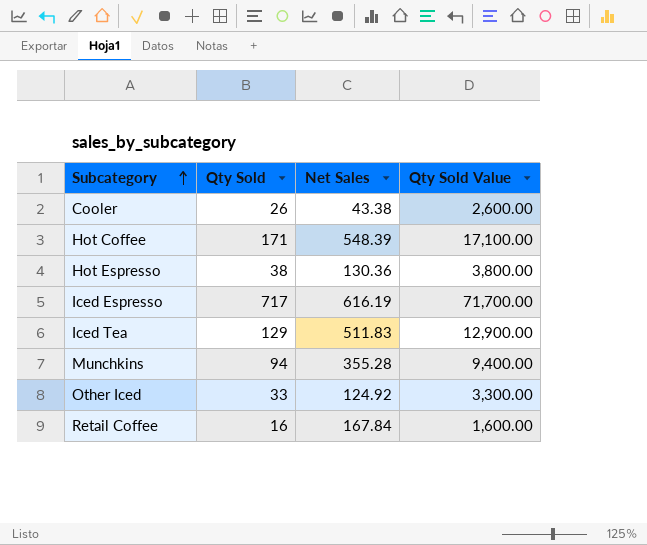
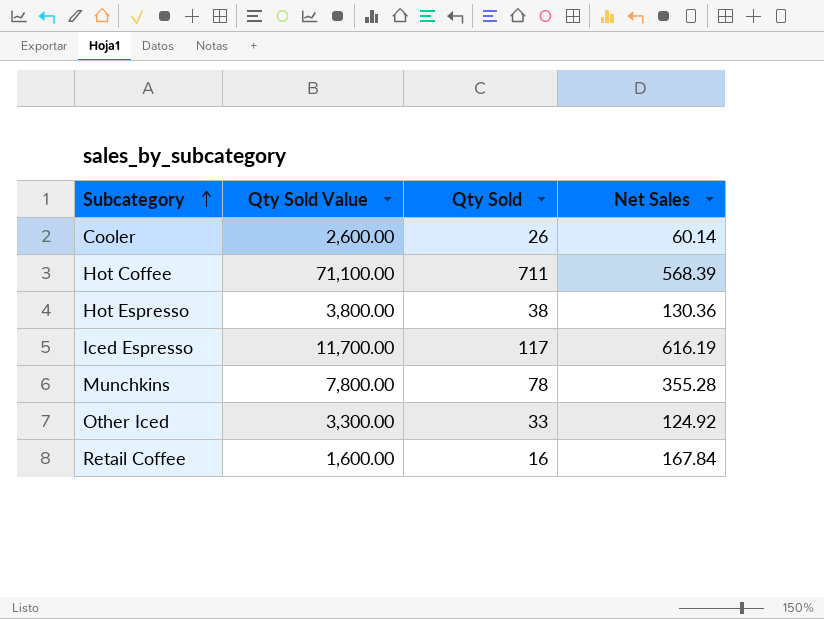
column Qty Sold Value | position: 4 -> 2
row Iced Tea: 129 | 511.83 | 12,900.00 -> none
Cooler | Net Sales: 43.38 -> 60.14
Hot Coffee | Qty Sold Value: 17,100.00 -> 71,100.00
Hot Coffee | Qty Sold: 171 -> 711
Hot Coffee | Net Sales: 548.39 -> 568.39
Iced Espresso | Qty Sold Value: 71,700.00 -> 11,700.00
Iced Espresso | Qty Sold: 717 -> 117
Munchkins | Qty Sold Value: 9,400.00 -> 7,800.00
Munchkins | Qty Sold: 94 -> 78

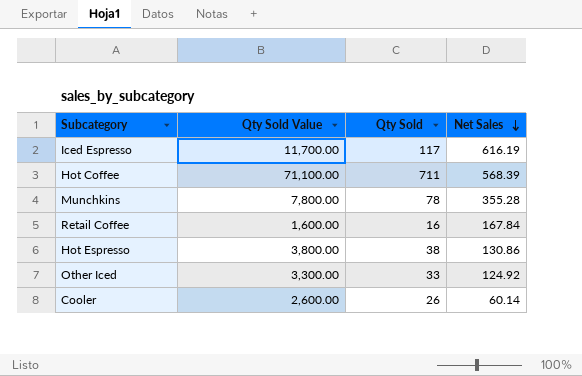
row order: Subcategory ascending -> Net Sales descending
Hot Espresso | Net Sales: 130.36 -> 130.86

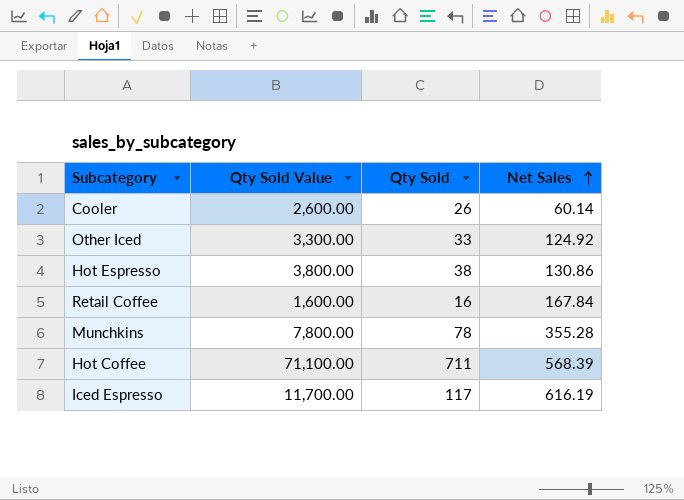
row order: Net Sales descending -> Net Sales ascending

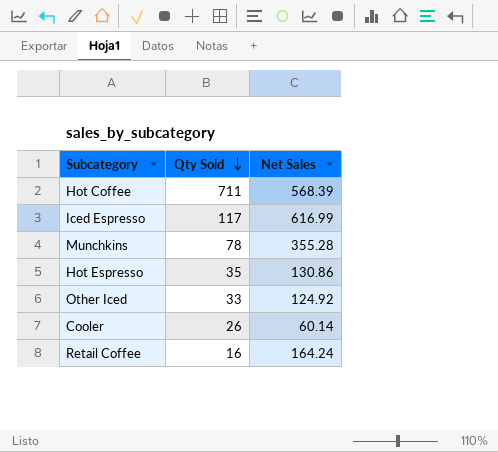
row order: Net Sales ascending -> Qty Sold descending
column Qty Sold Value | formula: [Qty Sold] * 100 -> none
Iced Espresso | Net Sales: 616.19 -> 616.99
Hot Espresso | Qty Sold: 38 -> 35
Retail Coffee | Net Sales: 167.84 -> 164.24

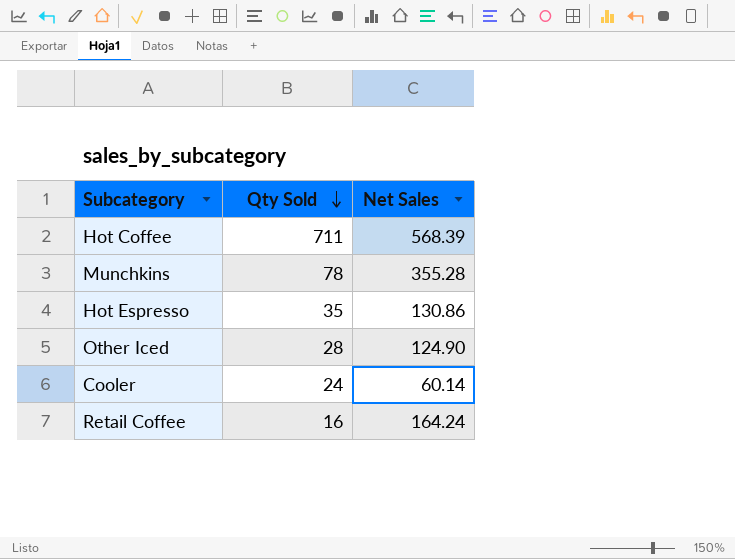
row Iced Espresso: 117 | 616.99 -> none
Other Iced | Qty Sold: 33 -> 28
Other Iced | Net Sales: 124.92 -> 124.90
Cooler | Qty Sold: 26 -> 24

